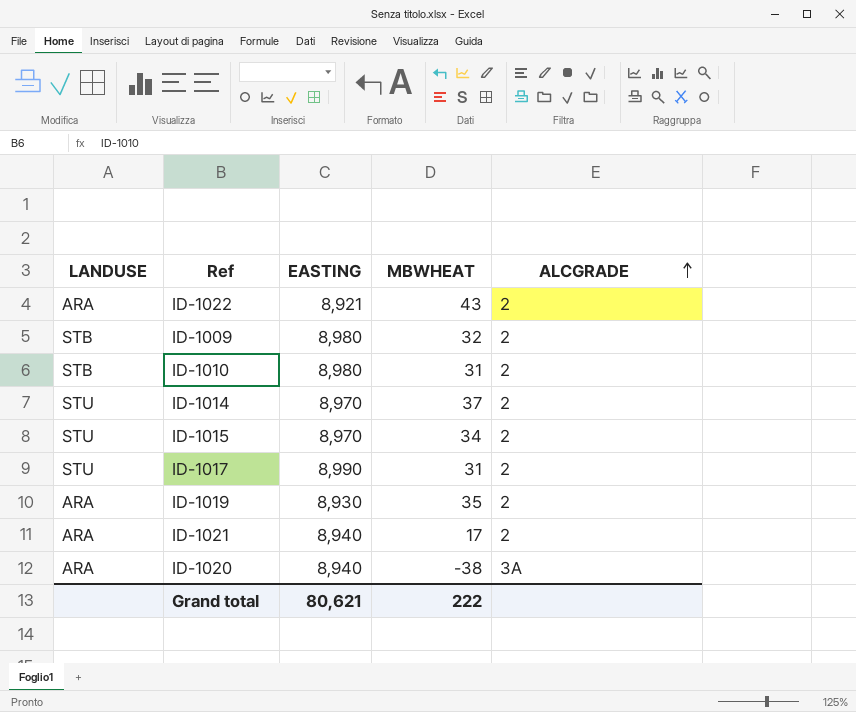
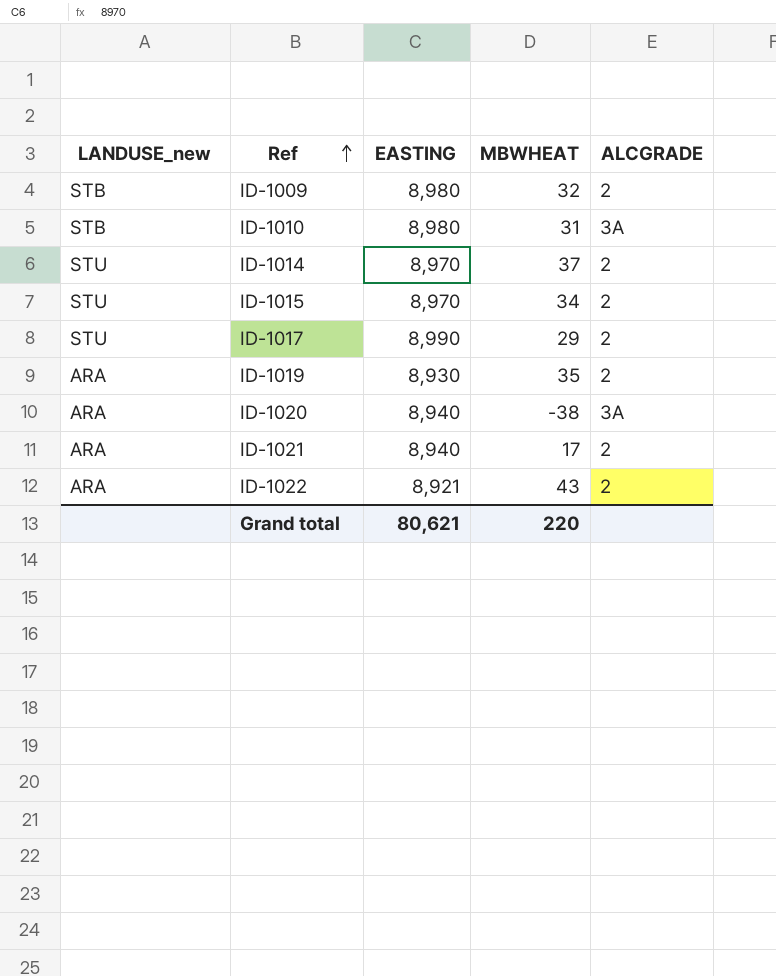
row order: ALCGRADE ascending -> Ref ascending
column name: LANDUSE -> LANDUSE_new
ID-1010 | ALCGRADE: 2 -> 3A
ID-1017 | MBWHEAT: 31 -> 29
Grand total | MBWHEAT: 222 -> 220

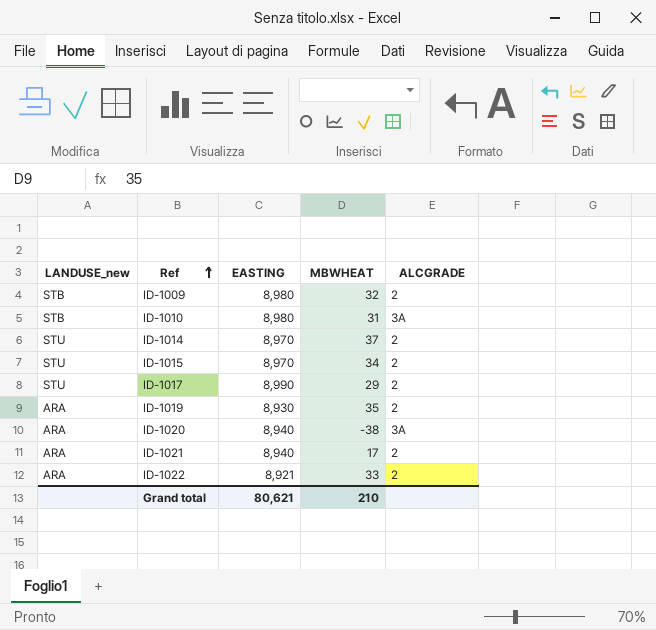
ID-1022 | MBWHEAT: 43 -> 33
Grand total | MBWHEAT: 220 -> 210

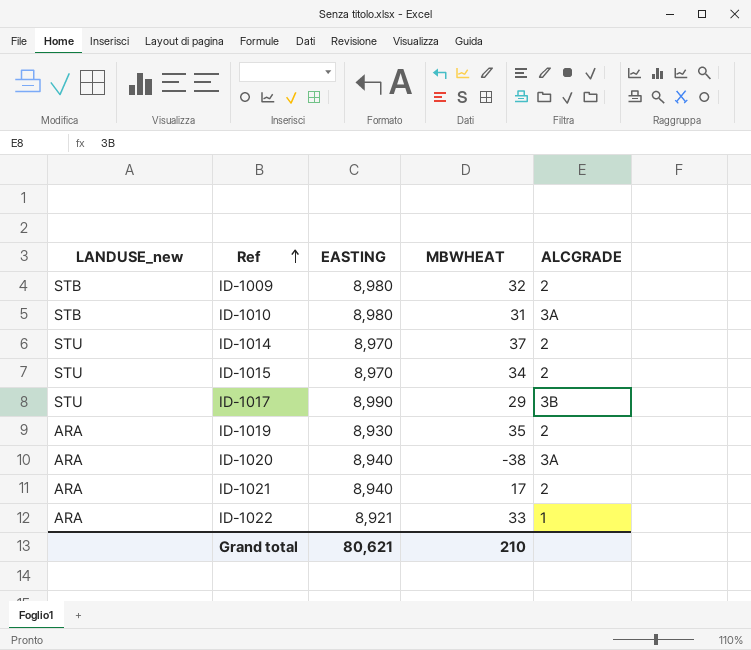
ID-1017 | ALCGRADE: 2 -> 3B
ID-1022 | ALCGRADE: 2 -> 1

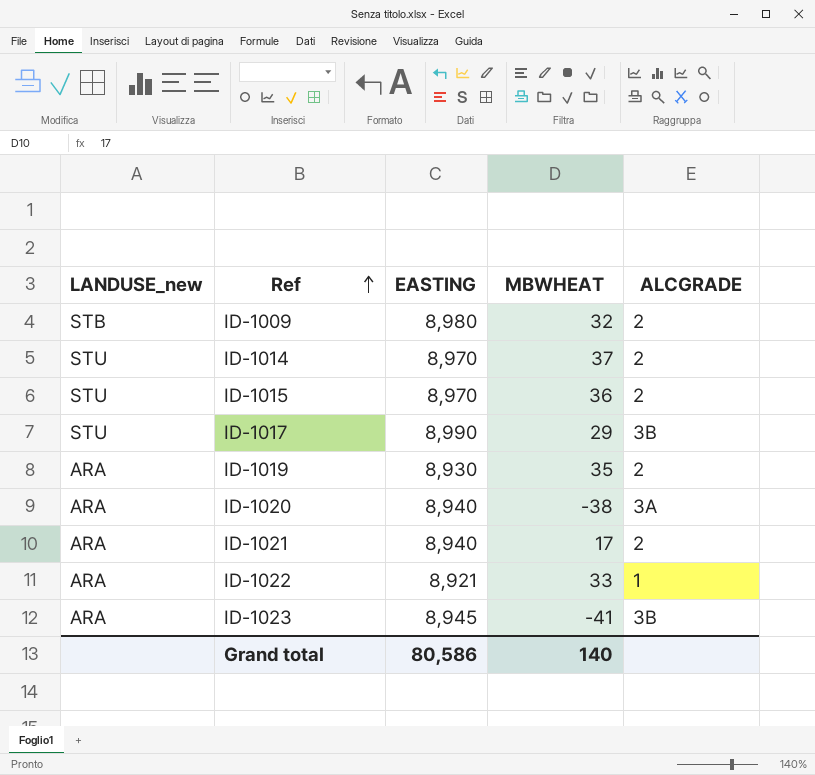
row ID-1010: STB | 8,980 | 31 | 3A -> none
ID-1015 | MBWHEAT: 34 -> 36
row ID-1023: none -> ARA | 8,945 | -41 | 3B
Grand total | EASTING: 80,621 -> 80,586
Grand total | MBWHEAT: 210 -> 140

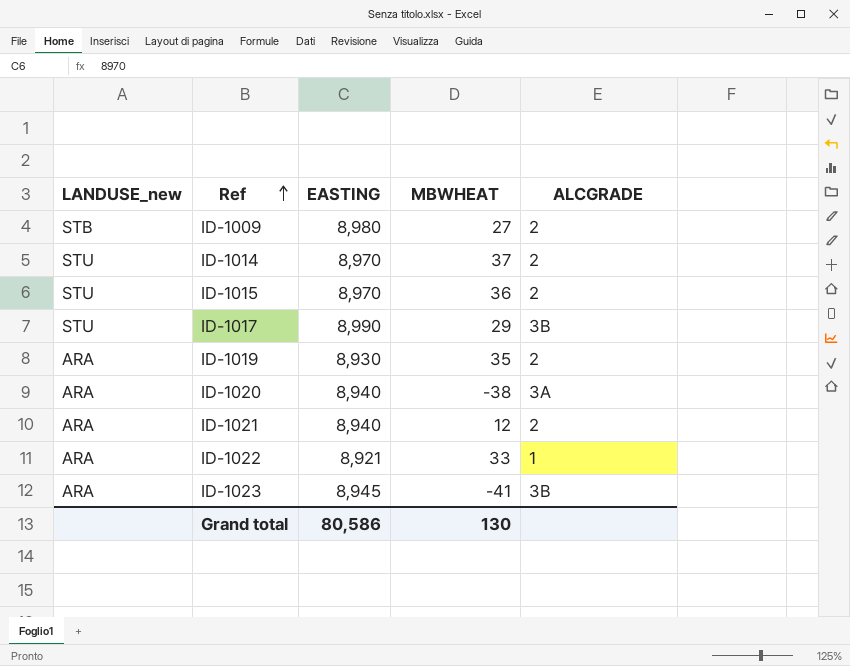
ID-1009 | MBWHEAT: 32 -> 27
ID-1021 | MBWHEAT: 17 -> 12
Grand total | MBWHEAT: 140 -> 130

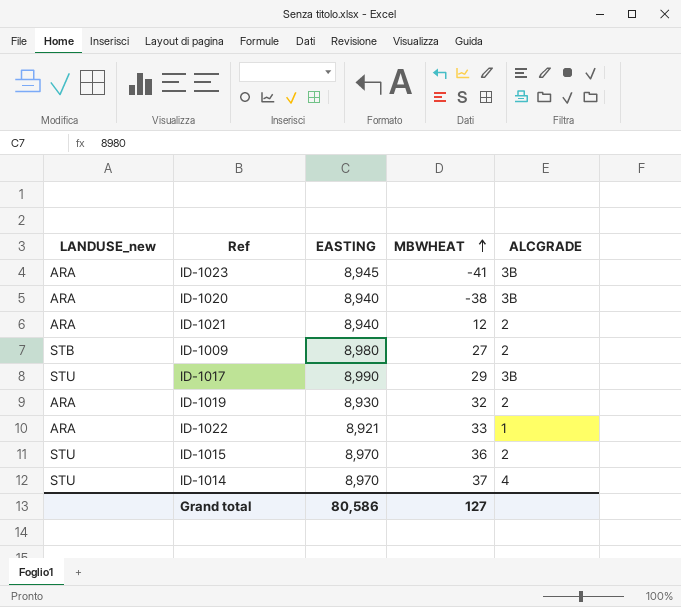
row order: Ref ascending -> MBWHEAT ascending
ID-1020 | ALCGRADE: 3A -> 3B
ID-1019 | MBWHEAT: 35 -> 32
ID-1014 | ALCGRADE: 2 -> 4
Grand total | MBWHEAT: 130 -> 127

